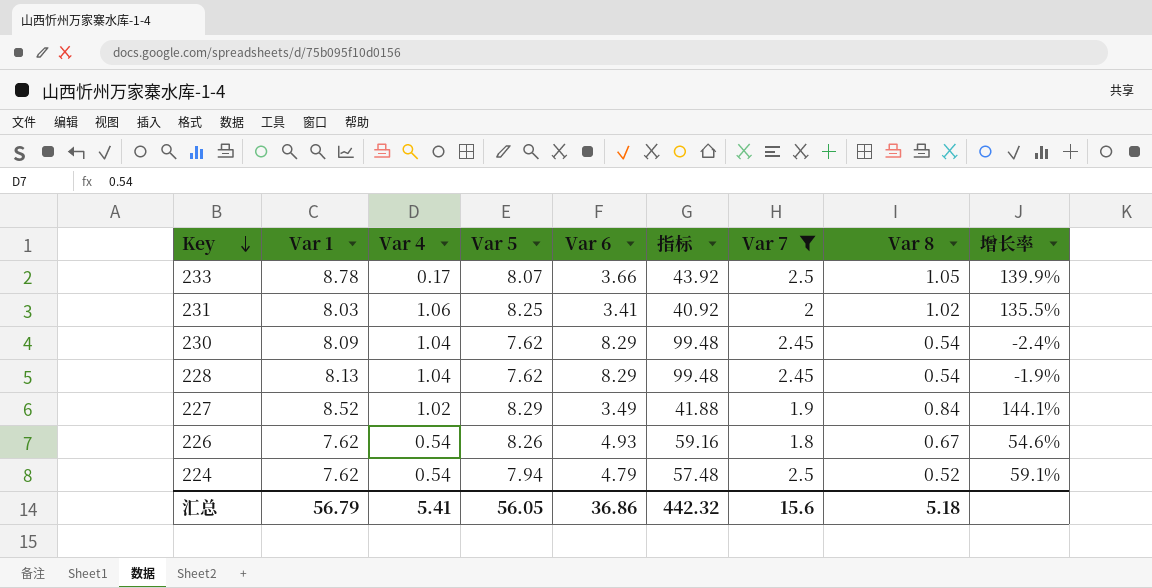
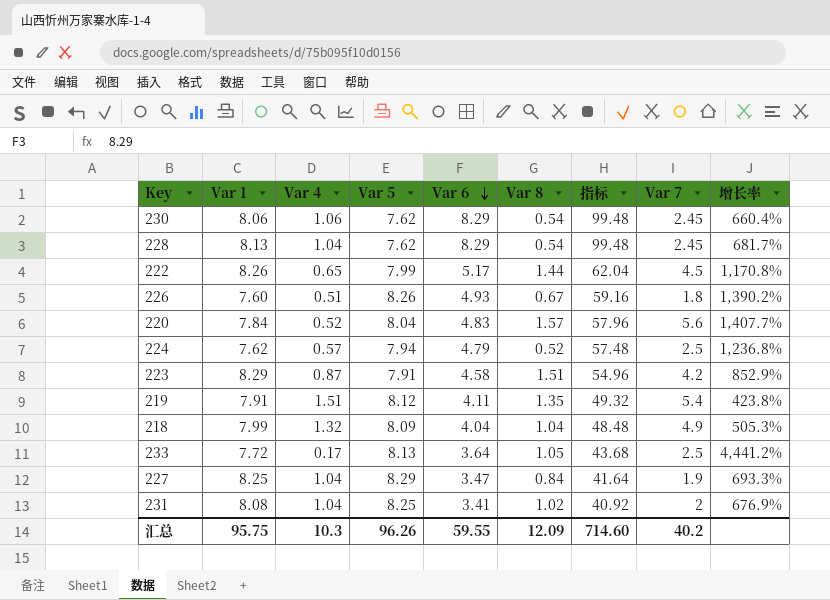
filter: Var 7 <= 2.5 -> none
row order: Key descending -> Var 6 descending
column Var 8 | position: 8 -> 6
column 增长率 | formula: ([Var 1] - [Var 6]) / [Var 6] -> ([Var 1] - [Var 4]) / [Var 4]
230 | Var 1: 8.09 -> 8.06
230 | Var 4: 1.04 -> 1.06
226 | Var 1: 7.62 -> 7.60
226 | Var 4: 0.54 -> 0.51
224 | Var 4: 0.54 -> 0.57
233 | Var 1: 8.78 -> 7.72
233 | Var 5: 8.07 -> 8.13
233 | Var 6: 3.66 -> 3.64
233 | 指标: 43.92 -> 43.68
227 | Var 1: 8.52 -> 8.25
227 | Var 4: 1.02 -> 1.04
227 | Var 6: 3.49 -> 3.47
227 | 指标: 41.88 -> 41.64
231 | Var 1: 8.03 -> 8.08
231 | Var 4: 1.06 -> 1.04
汇总 | Var 1: 56.79 -> 95.75
汇总 | Var 4: 5.41 -> 10.3
汇总 | Var 5: 56.05 -> 96.26
汇总 | Var 6: 36.86 -> 59.55
汇总 | Var 8: 5.18 -> 12.09
汇总 | 指标: 442.32 -> 714.60
汇总 | Var 7: 15.6 -> 40.2

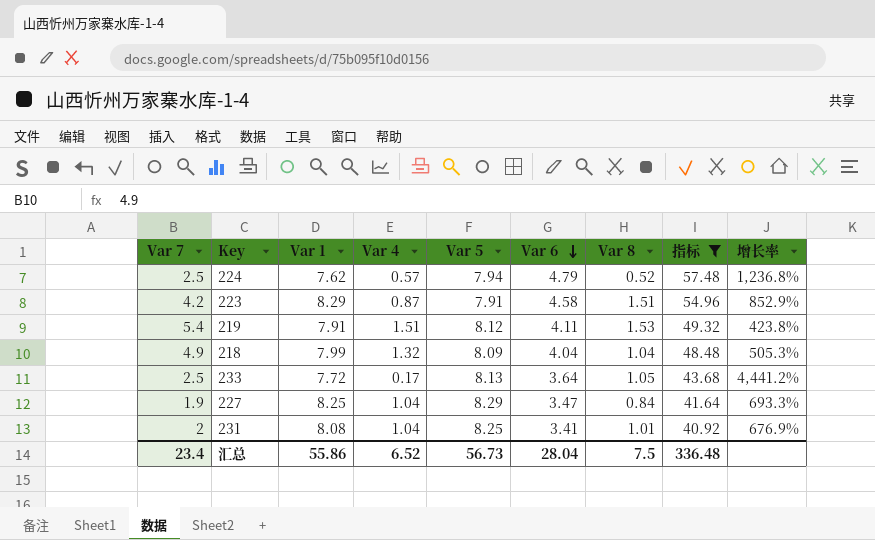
filter: none -> 指标 <= 57.48
column Var 7 | position: 8 -> 1
219 | Var 8: 1.35 -> 1.53
231 | Var 8: 1.02 -> 1.01
汇总 | Var 7: 40.2 -> 23.4
汇总 | Var 1: 95.75 -> 55.86
汇总 | Var 4: 10.3 -> 6.52
汇总 | Var 5: 96.26 -> 56.73
汇总 | Var 6: 59.55 -> 28.04
汇总 | Var 8: 12.09 -> 7.5
汇总 | 指标: 714.60 -> 336.48

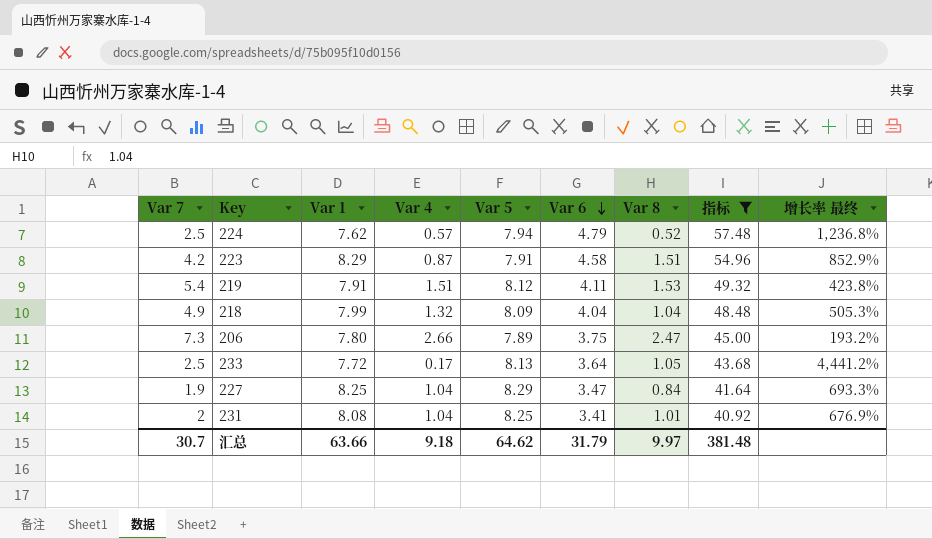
column name: 增长率 -> 增长率 最终
row 206: none -> 7.3 | 7.80 | 2.66 | 7.89 | 3.75 | 2.47 | 45.00 | 193.2%
汇总 | Var 7: 23.4 -> 30.7
汇总 | Var 1: 55.86 -> 63.66
汇总 | Var 4: 6.52 -> 9.18
汇总 | Var 5: 56.73 -> 64.62
汇总 | Var 6: 28.04 -> 31.79
汇总 | Var 8: 7.5 -> 9.97
汇总 | 指标: 336.48 -> 381.48

